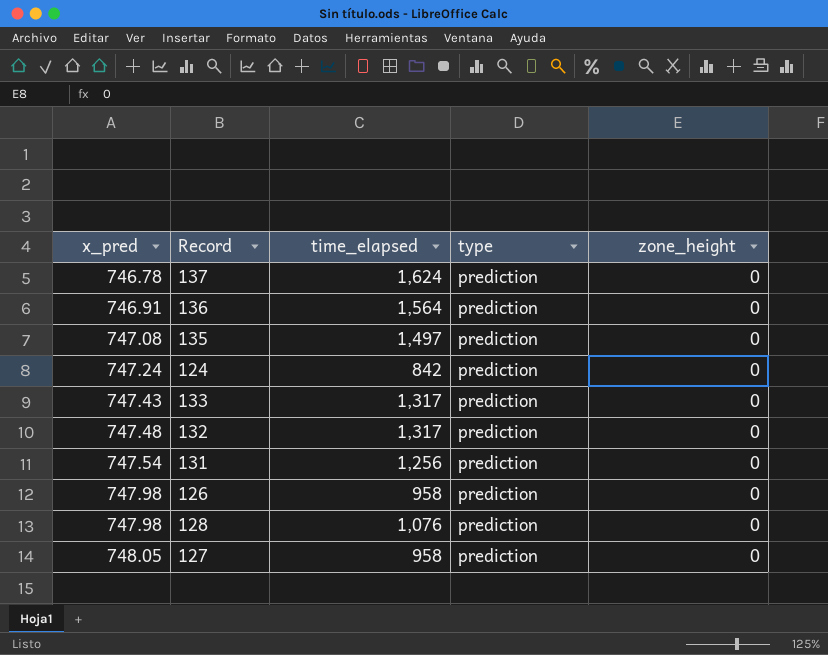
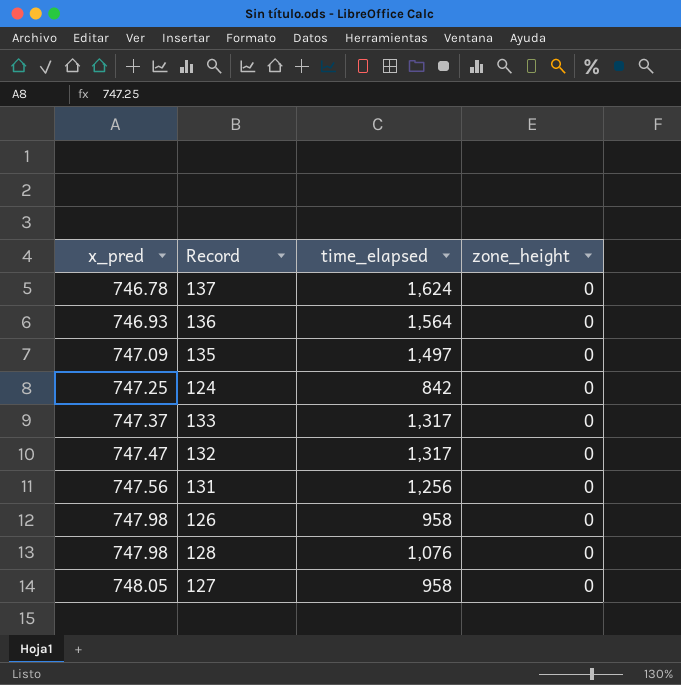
column type | position: 4 -> none
136 | x_pred: 746.91 -> 746.93
135 | x_pred: 747.08 -> 747.09
124 | x_pred: 747.24 -> 747.25
133 | x_pred: 747.43 -> 747.37
132 | x_pred: 747.48 -> 747.47
131 | x_pred: 747.54 -> 747.56

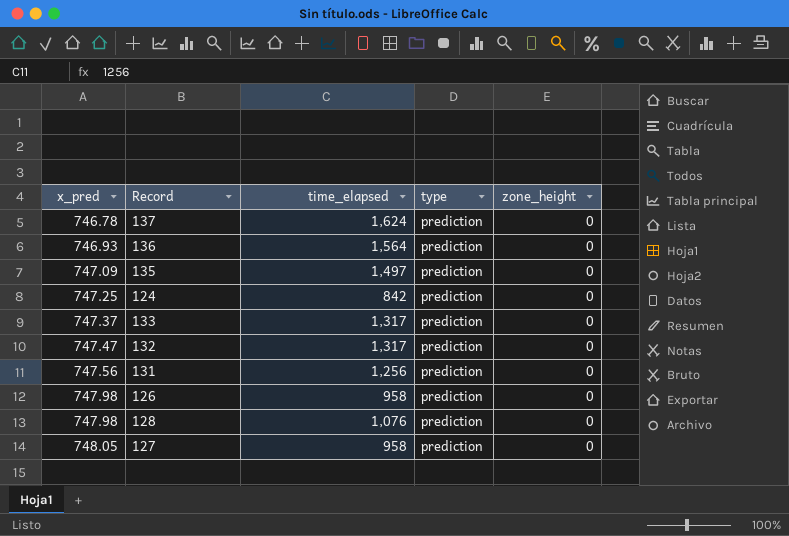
column type | position: none -> 4

